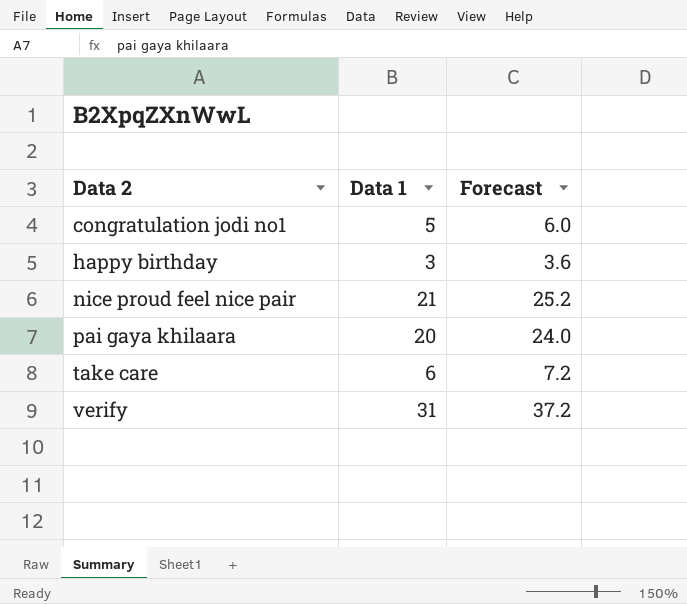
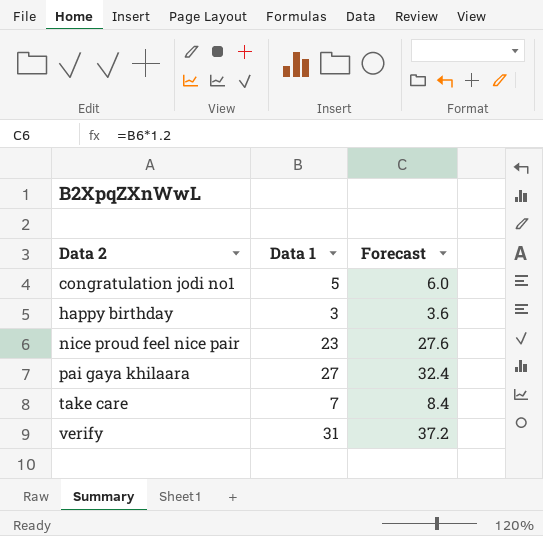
nice proud feel nice pair | Data 1: 21 -> 23
nice proud feel nice pair | Forecast: 25.2 -> 27.6
pai gaya khilaara | Data 1: 20 -> 27
pai gaya khilaara | Forecast: 24.0 -> 32.4
take care | Data 1: 6 -> 7
take care | Forecast: 7.2 -> 8.4

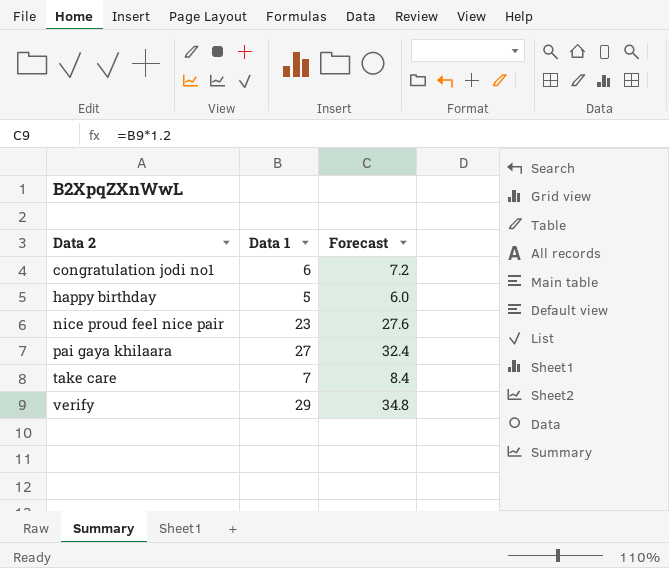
congratulation jodi no1 | Data 1: 5 -> 6
congratulation jodi no1 | Forecast: 6.0 -> 7.2
happy birthday | Data 1: 3 -> 5
happy birthday | Forecast: 3.6 -> 6.0
verify | Data 1: 31 -> 29
verify | Forecast: 37.2 -> 34.8

